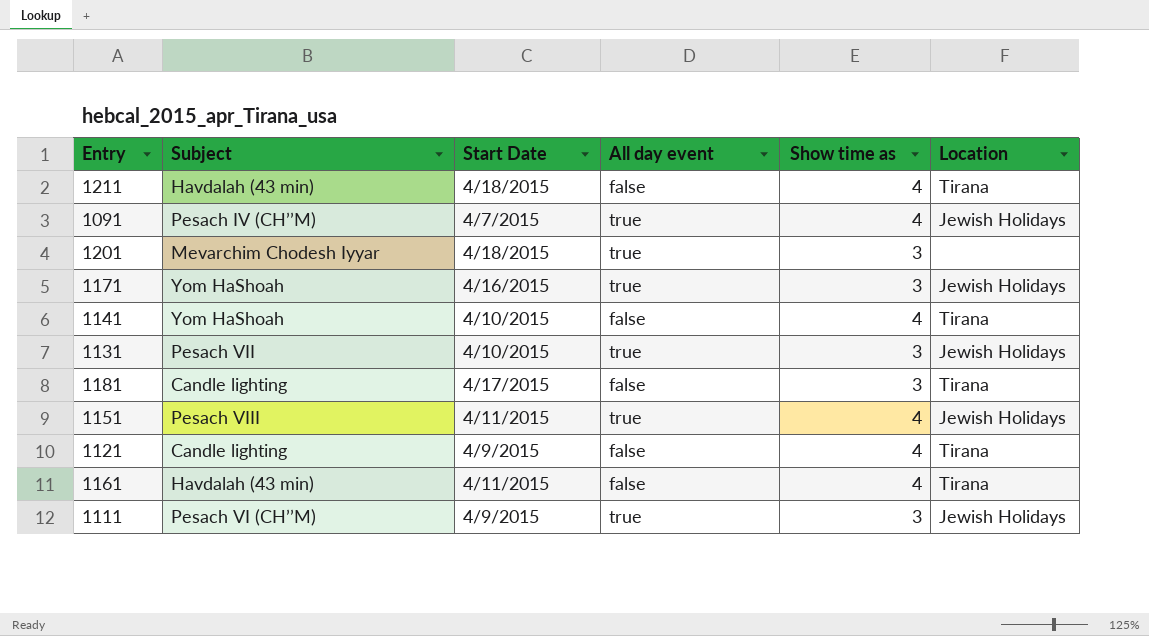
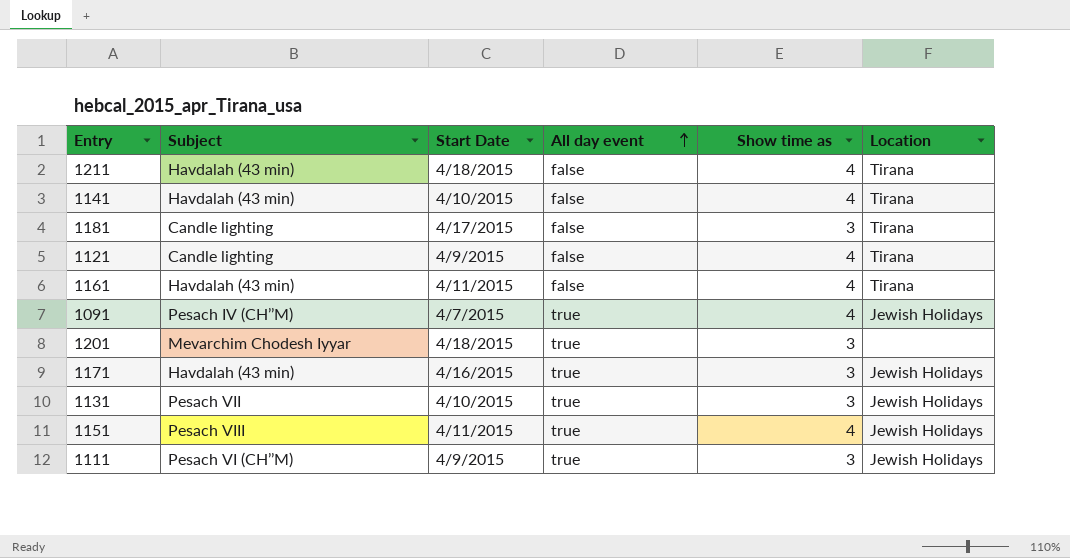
row order: none -> All day event ascending
1141 | Subject: Yom HaShoah -> Havdalah (43 min)
1171 | Subject: Yom HaShoah -> Havdalah (43 min)

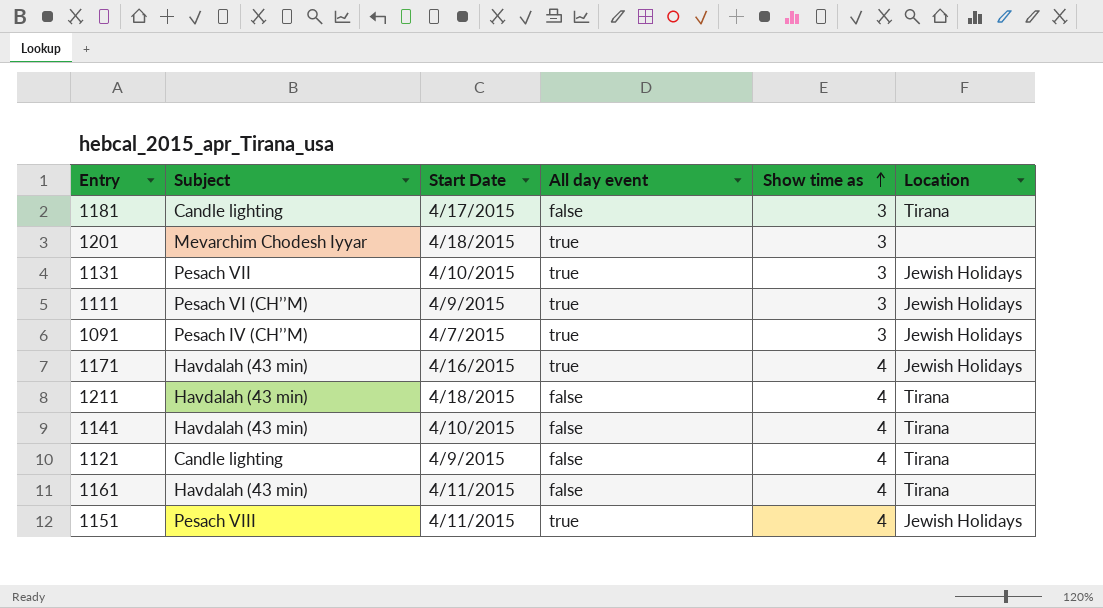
row order: All day event ascending -> Show time as ascending
1091 | Show time as: 4 -> 3
1171 | Show time as: 3 -> 4

